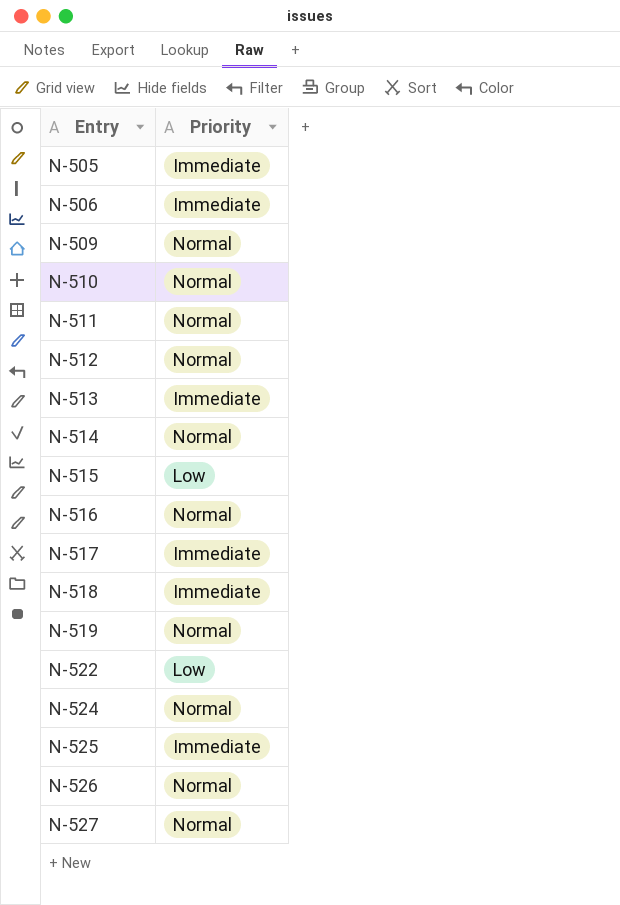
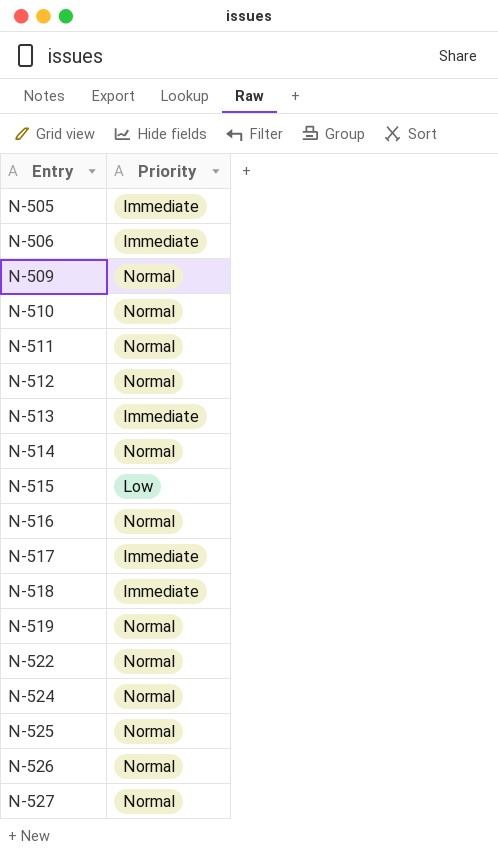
N-522 | Priority: Low -> Normal
N-525 | Priority: Immediate -> Normal

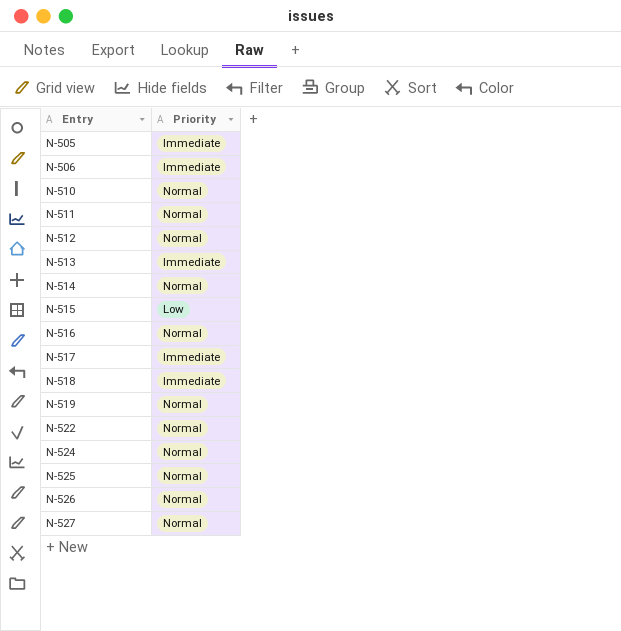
row N-509: Normal -> none

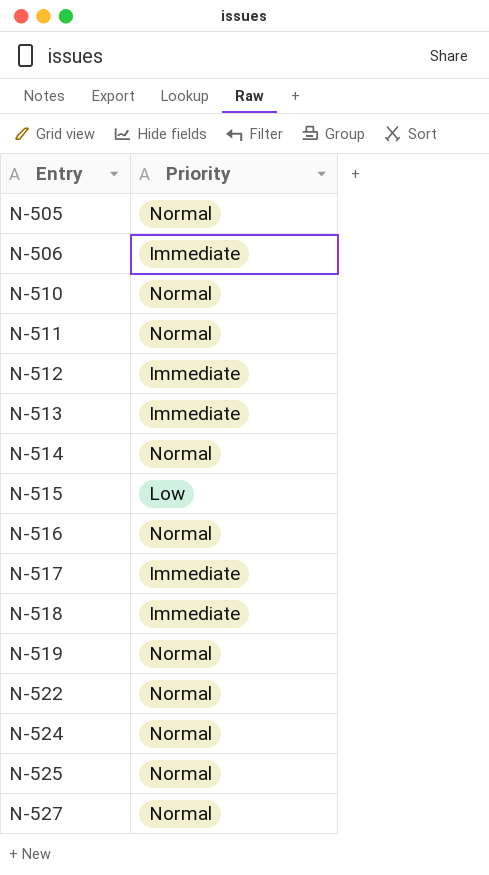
row N-526: Normal -> none
N-505 | Priority: Immediate -> Normal
N-512 | Priority: Normal -> Immediate

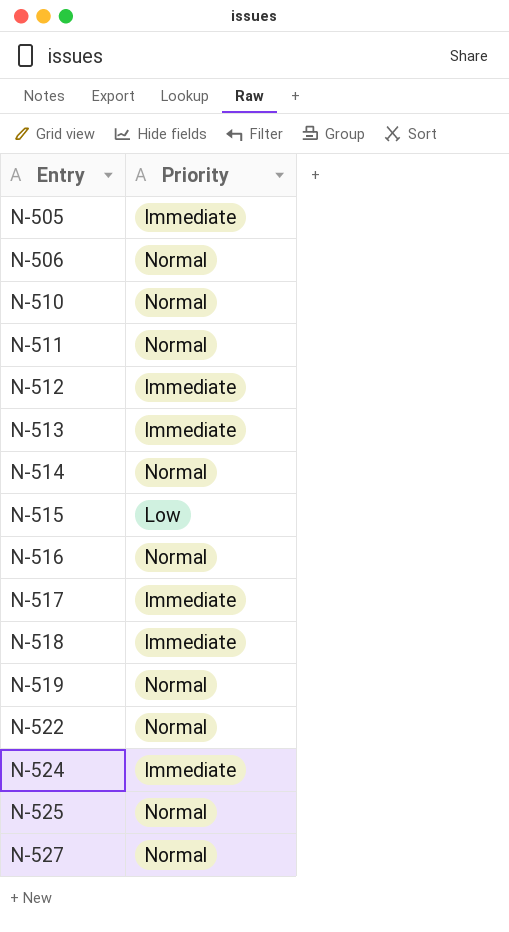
N-505 | Priority: Normal -> Immediate
N-506 | Priority: Immediate -> Normal
N-524 | Priority: Normal -> Immediate

